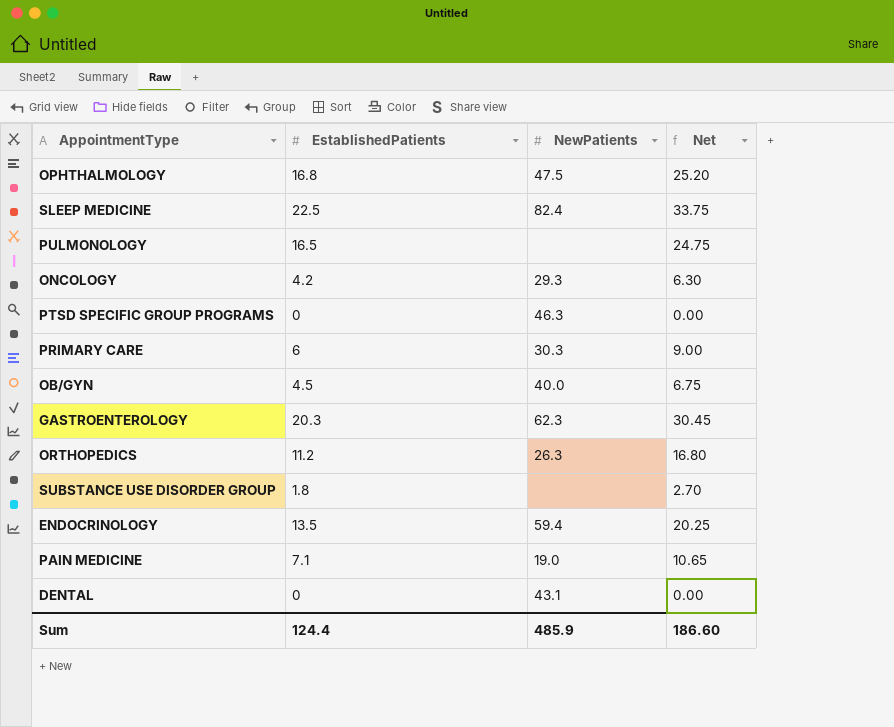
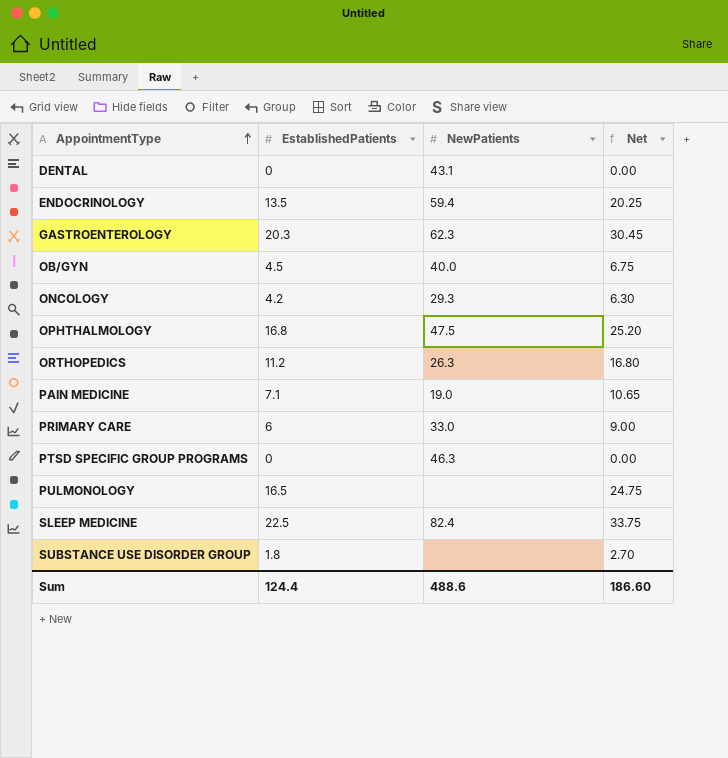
row order: none -> AppointmentType ascending
PRIMARY CARE | NewPatients: 30.3 -> 33.0
Sum | NewPatients: 485.9 -> 488.6

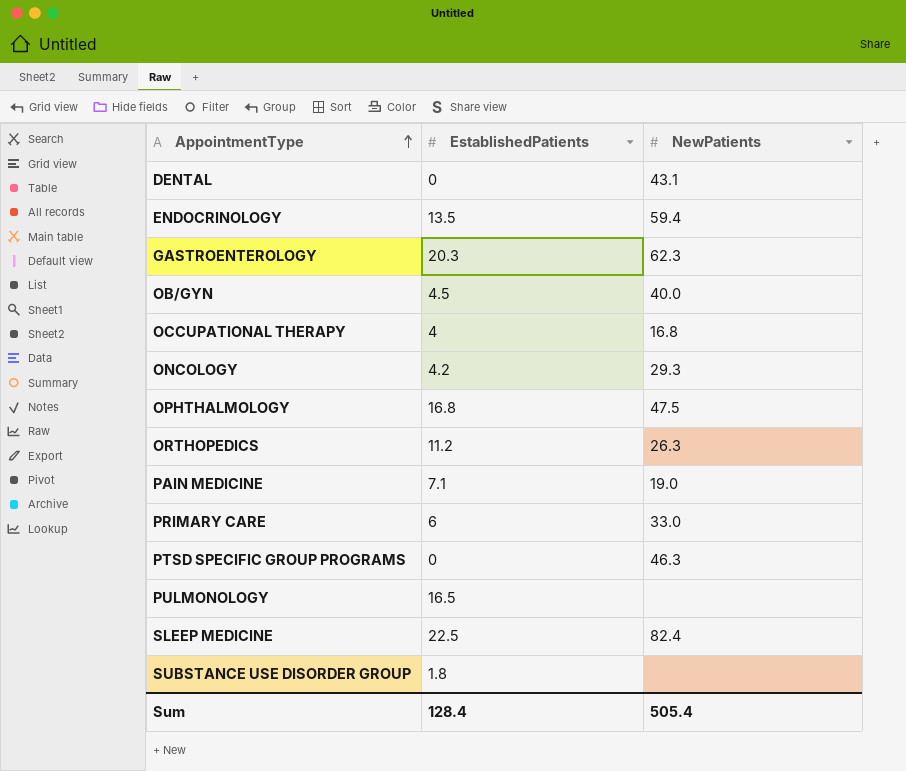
column Net | formula: [EstablishedPatients] * 1.5 -> none
row OCCUPATIONAL THERAPY: none -> 4 | 16.8
Sum | EstablishedPatients: 124.4 -> 128.4
Sum | NewPatients: 488.6 -> 505.4

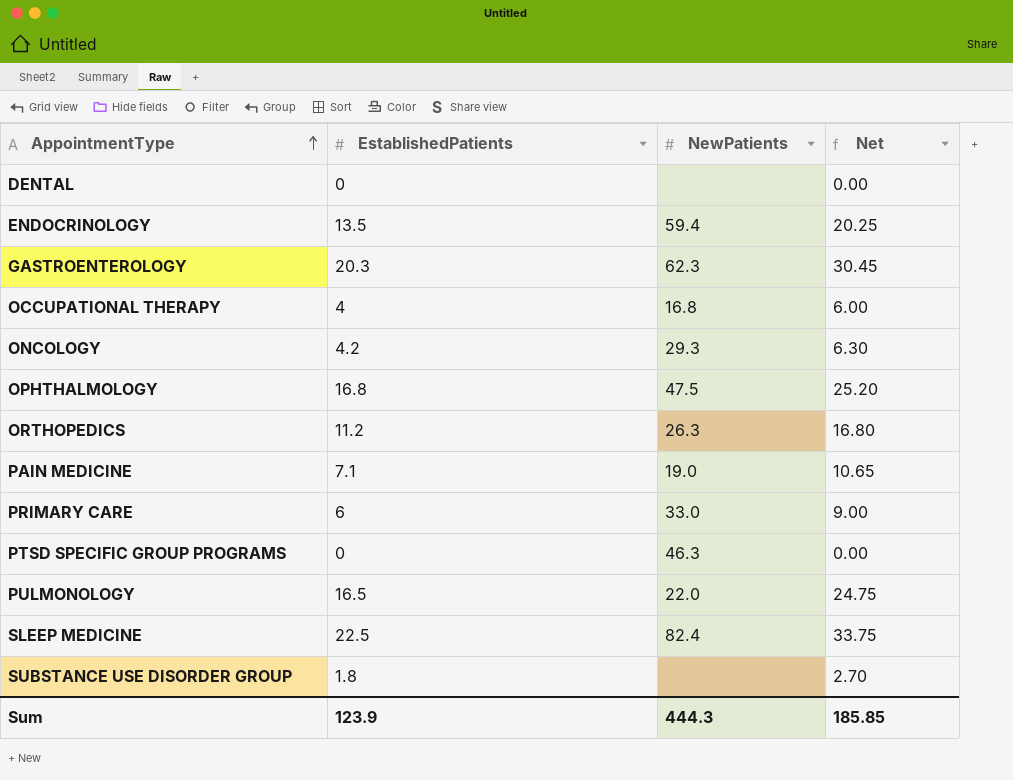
column Net | formula: none -> [EstablishedPatients] * 1.5
row OB/GYN: 4.5 | 40.0 -> none
DENTAL | NewPatients: 43.1 -> none
PULMONOLOGY | NewPatients: none -> 22.0
Sum | EstablishedPatients: 128.4 -> 123.9
Sum | NewPatients: 505.4 -> 444.3

